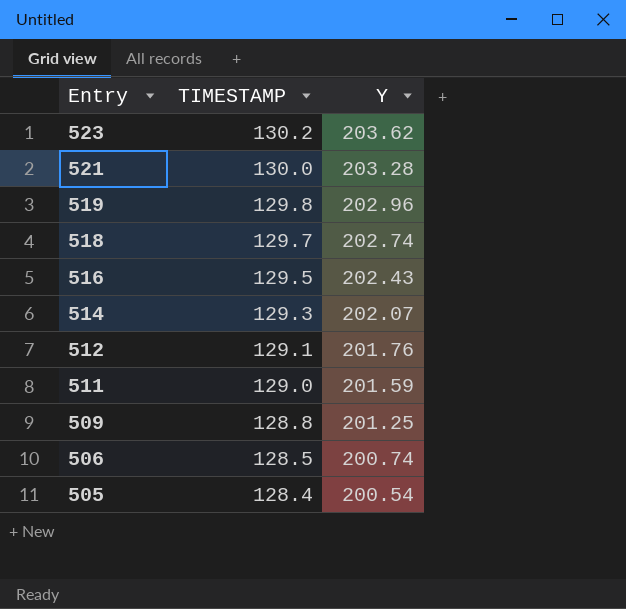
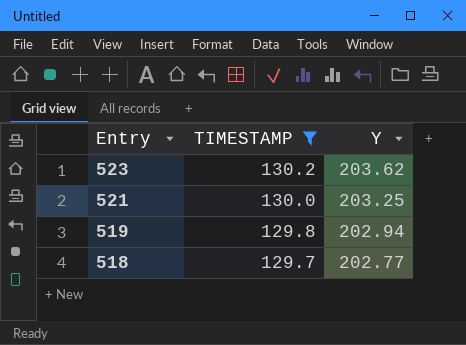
filter: none -> TIMESTAMP >= 129.7
521 | Y: 203.28 -> 203.25
519 | Y: 202.96 -> 202.94
518 | Y: 202.74 -> 202.77

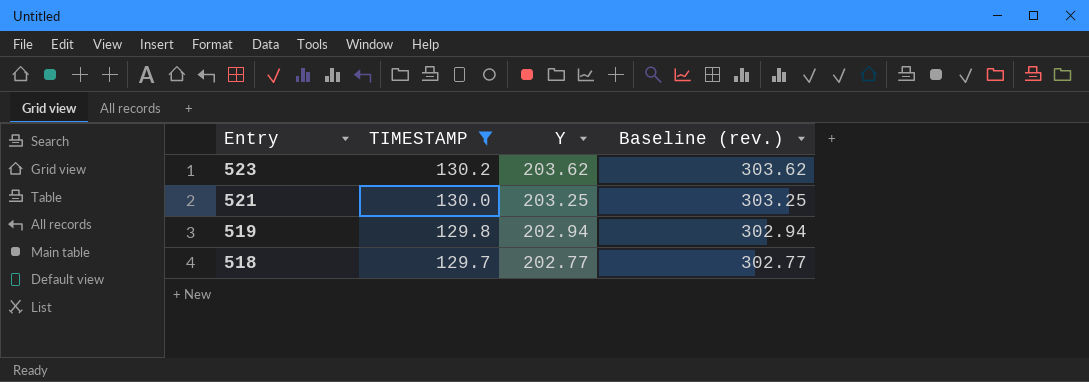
column Baseline (rev.) | formula: none -> [Y] + 100

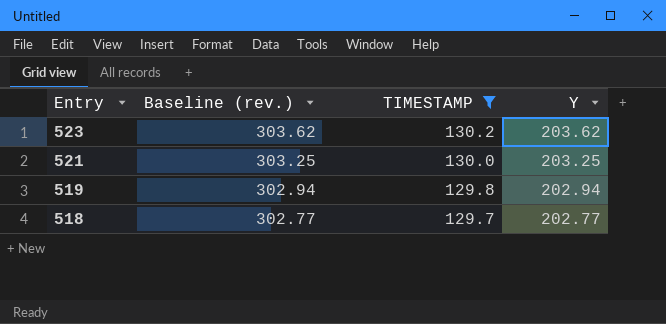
column Baseline (rev.) | position: 4 -> 2

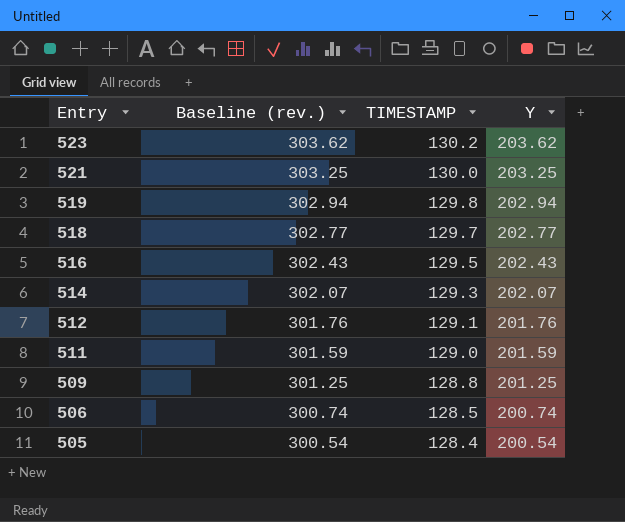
filter: TIMESTAMP >= 129.7 -> none

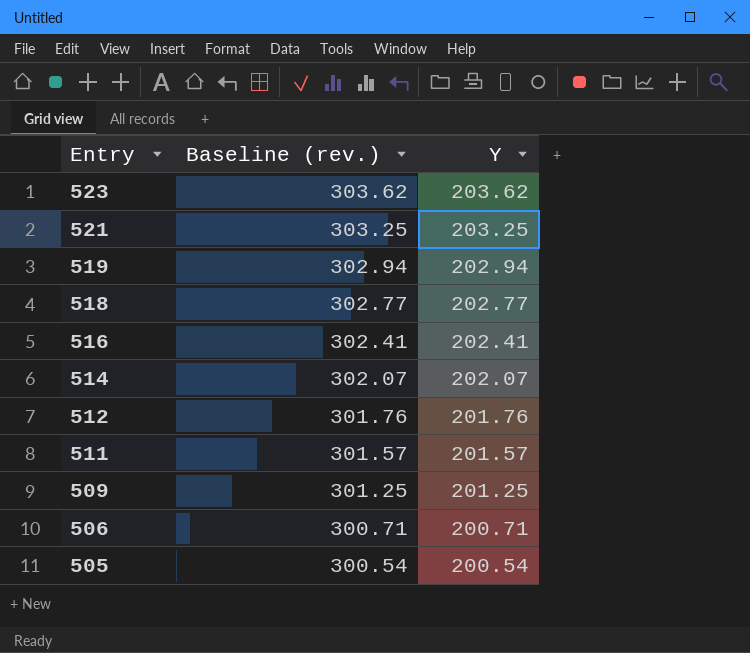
column TIMESTAMP | position: 3 -> none
516 | Baseline (rev.): 302.43 -> 302.41
516 | Y: 202.43 -> 202.41
511 | Baseline (rev.): 301.59 -> 301.57
511 | Y: 201.59 -> 201.57
506 | Baseline (rev.): 300.74 -> 300.71
506 | Y: 200.74 -> 200.71

